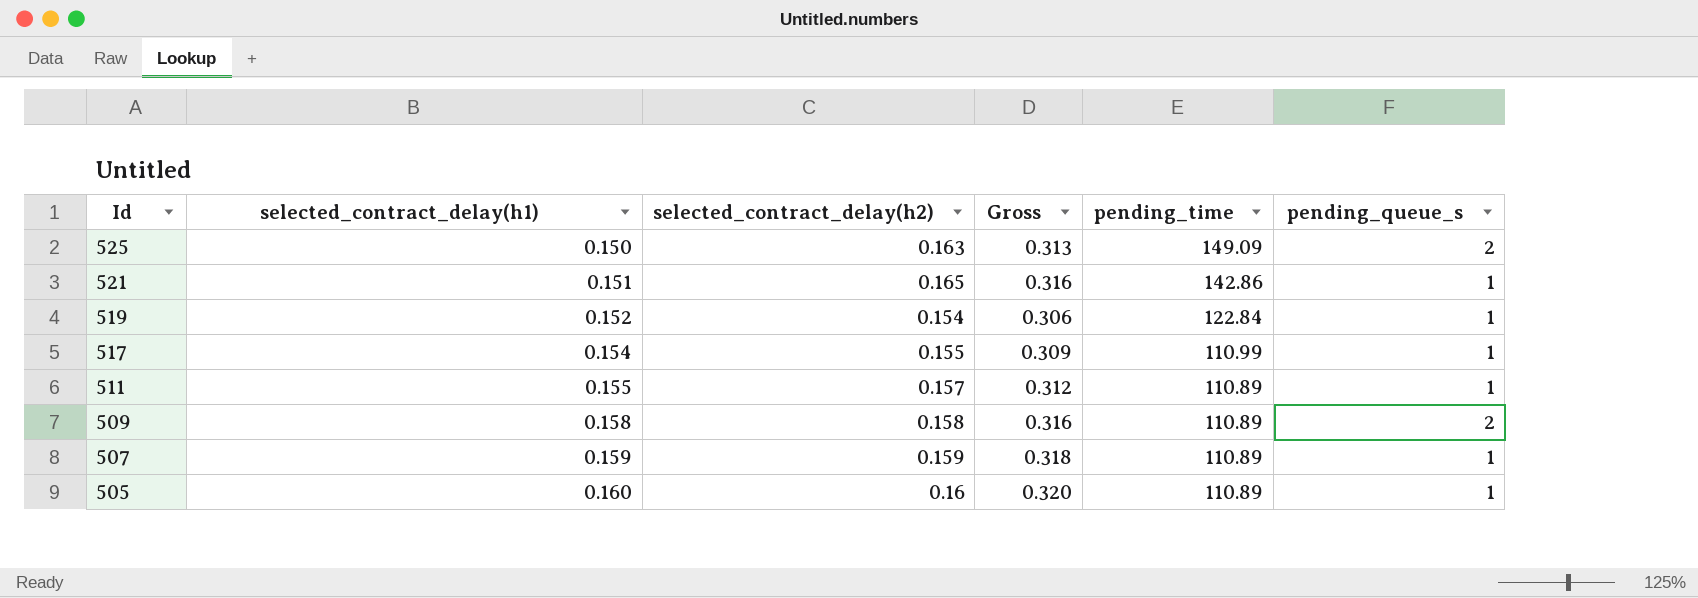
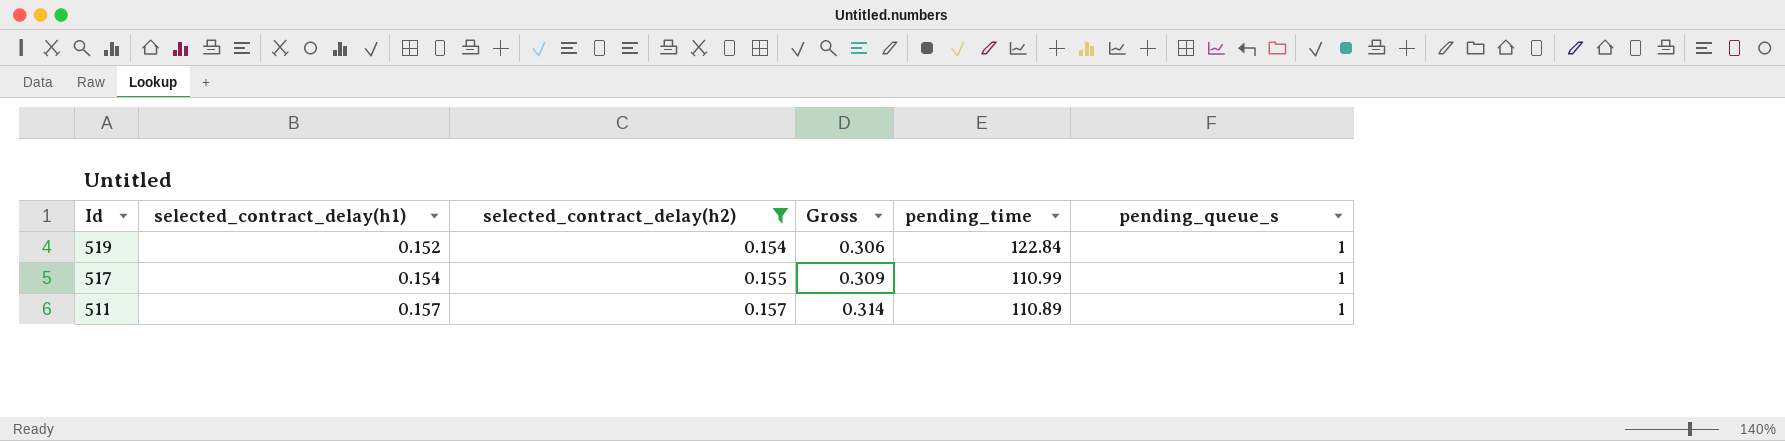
filter: none -> selected_contract_delay(h2) <= 0.157
511 | selected_contract_delay(h1): 0.155 -> 0.157
511 | Gross: 0.312 -> 0.314

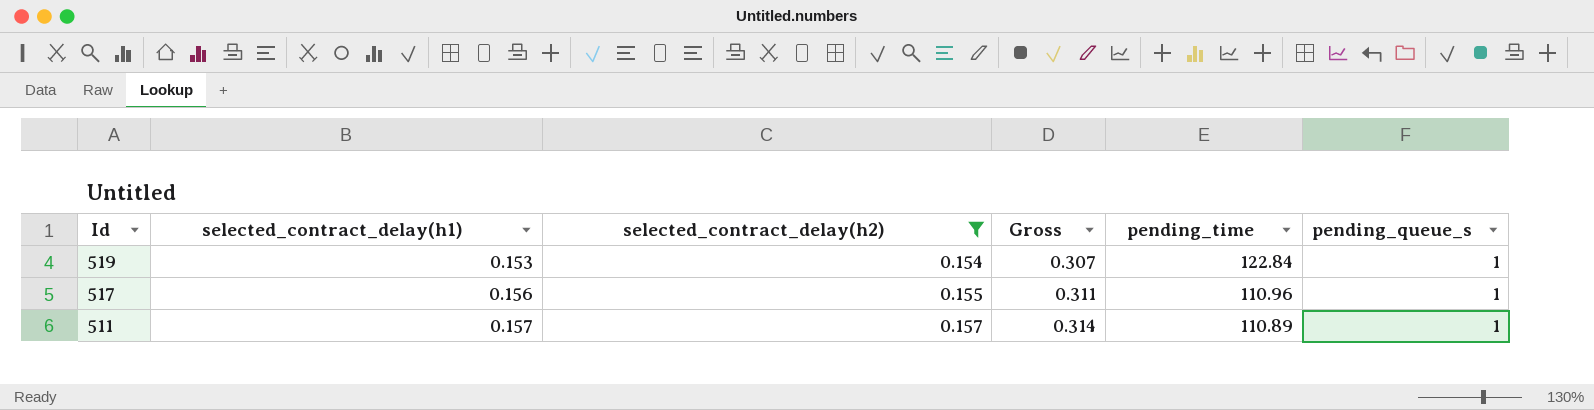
519 | selected_contract_delay(h1): 0.152 -> 0.153
519 | Gross: 0.306 -> 0.307
517 | selected_contract_delay(h1): 0.154 -> 0.156
517 | Gross: 0.309 -> 0.311
517 | pending_time: 110.99 -> 110.96

